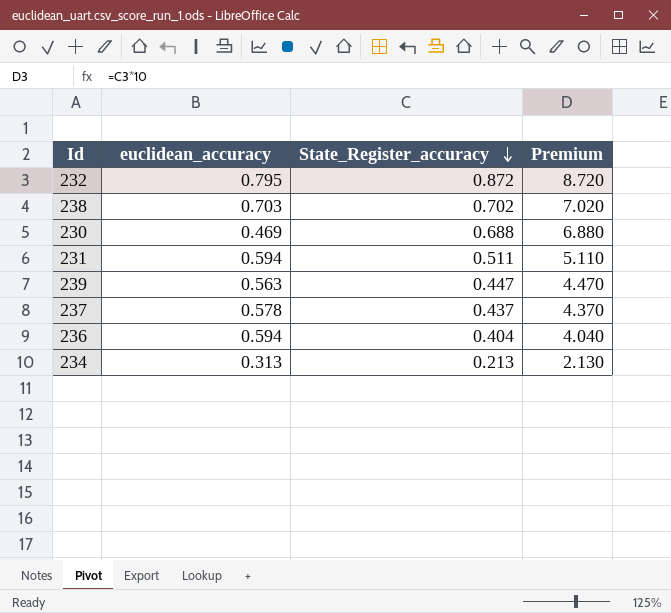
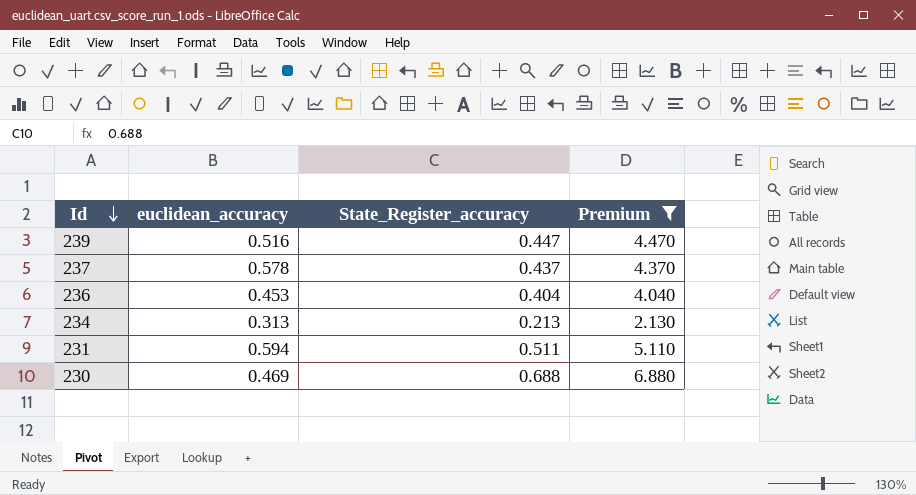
filter: none -> Premium <= 6.880
row order: State_Register_accuracy descending -> Id descending
239 | euclidean_accuracy: 0.563 -> 0.516
236 | euclidean_accuracy: 0.594 -> 0.453

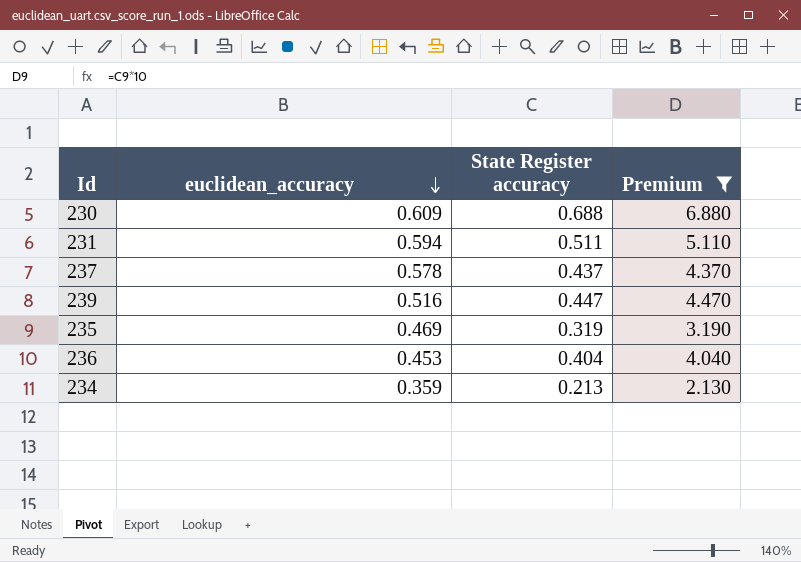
row order: Id descending -> euclidean_accuracy descending
column name: State_Register_accuracy -> State Register accuracy
230 | euclidean_accuracy: 0.469 -> 0.609
row 235: none -> 0.469 | 0.319 | 3.190
234 | euclidean_accuracy: 0.313 -> 0.359

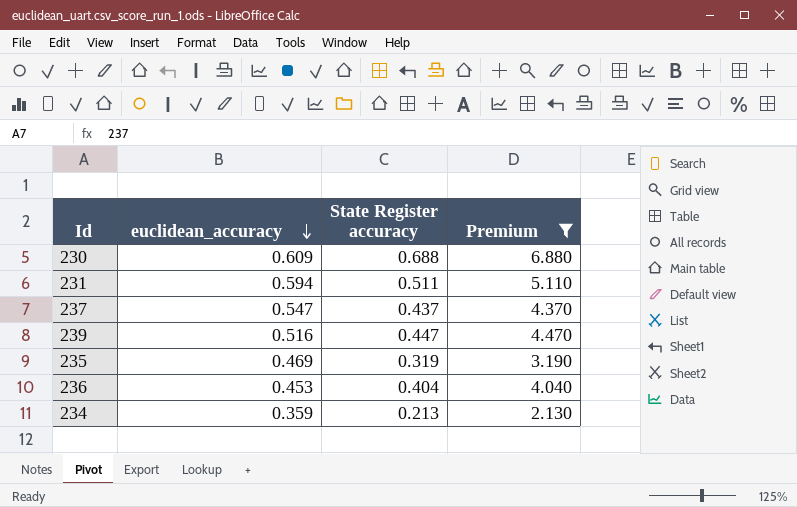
237 | euclidean_accuracy: 0.578 -> 0.547

